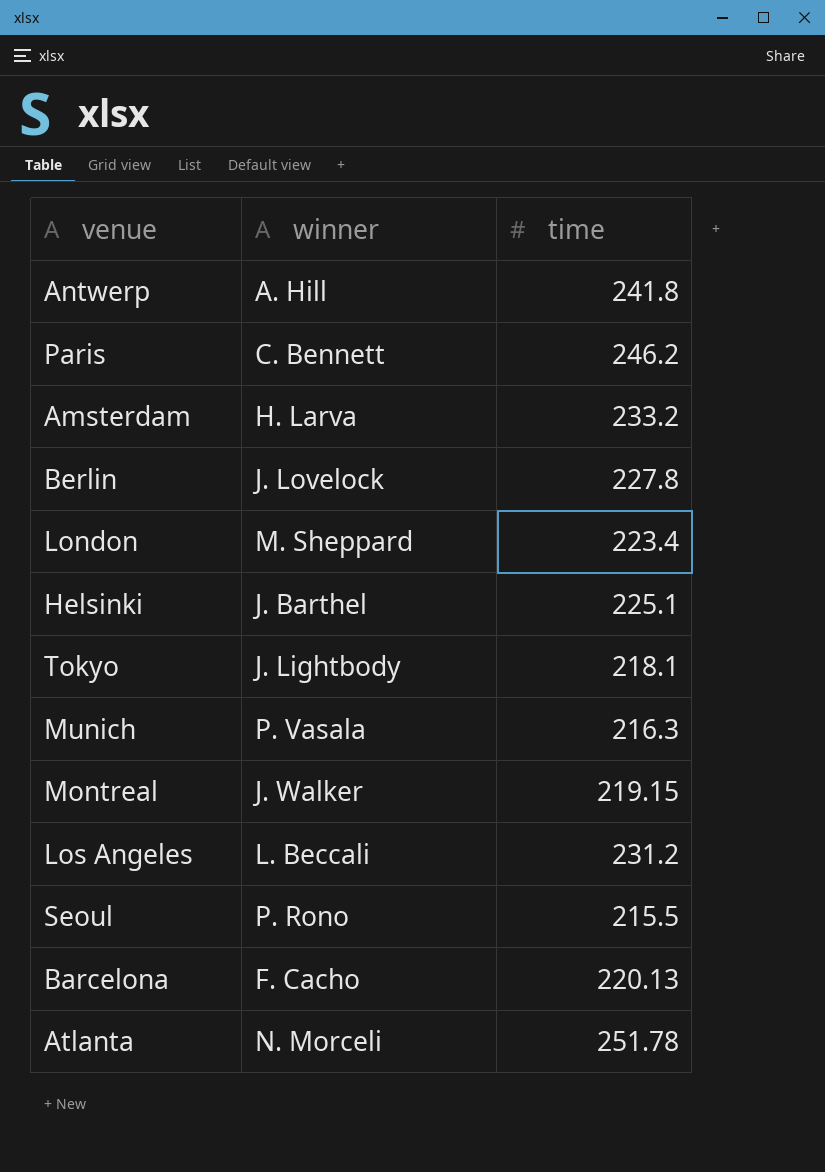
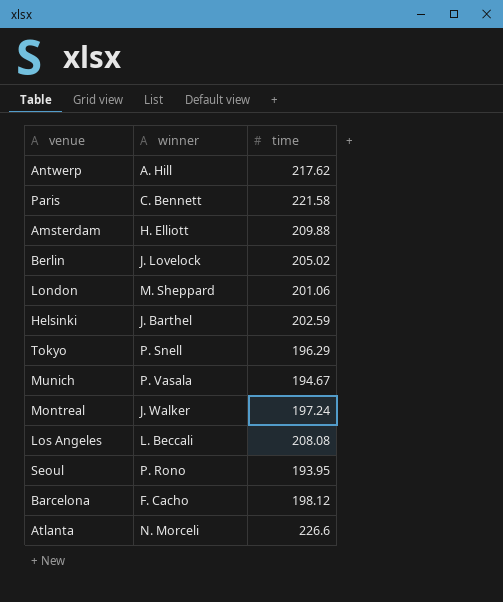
Antwerp | time: 241.8 -> 217.62
Paris | time: 246.2 -> 221.58
Amsterdam | winner: H. Larva -> H. Elliott
Amsterdam | time: 233.2 -> 209.88
Berlin | time: 227.8 -> 205.02
London | time: 223.4 -> 201.06
Helsinki | time: 225.1 -> 202.59
Tokyo | winner: J. Lightbody -> P. Snell
Tokyo | time: 218.1 -> 196.29
Munich | time: 216.3 -> 194.67
Montreal | time: 219.15 -> 197.24
Los Angeles | time: 231.2 -> 208.08
Seoul | time: 215.5 -> 193.95
Barcelona | time: 220.13 -> 198.12
Atlanta | time: 251.78 -> 226.6

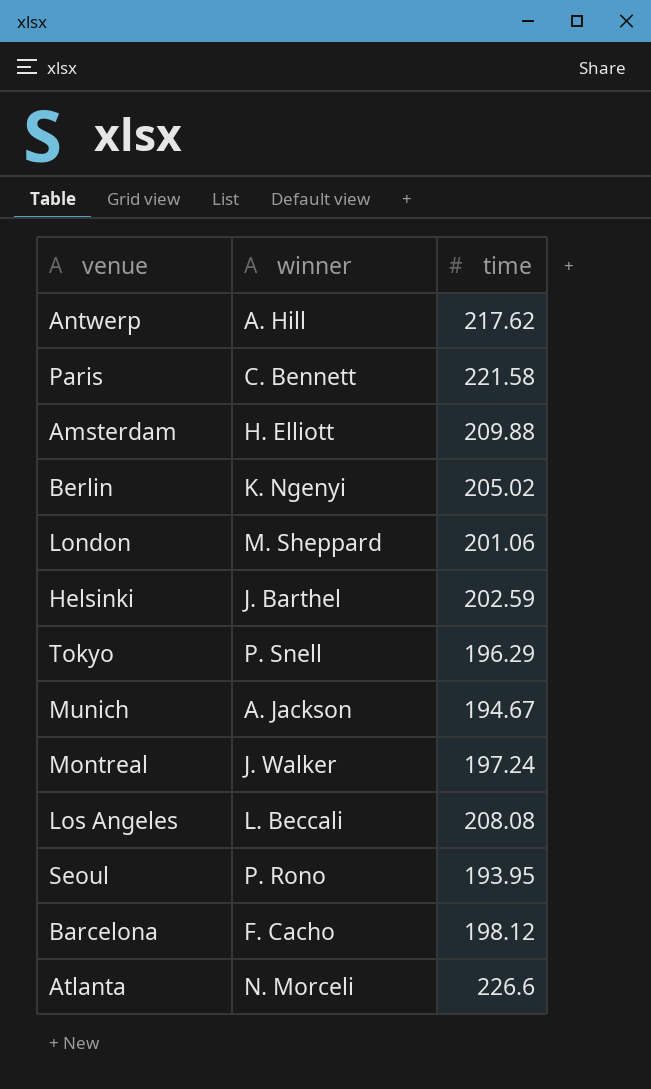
Berlin | winner: J. Lovelock -> K. Ngenyi
Munich | winner: P. Vasala -> A. Jackson

